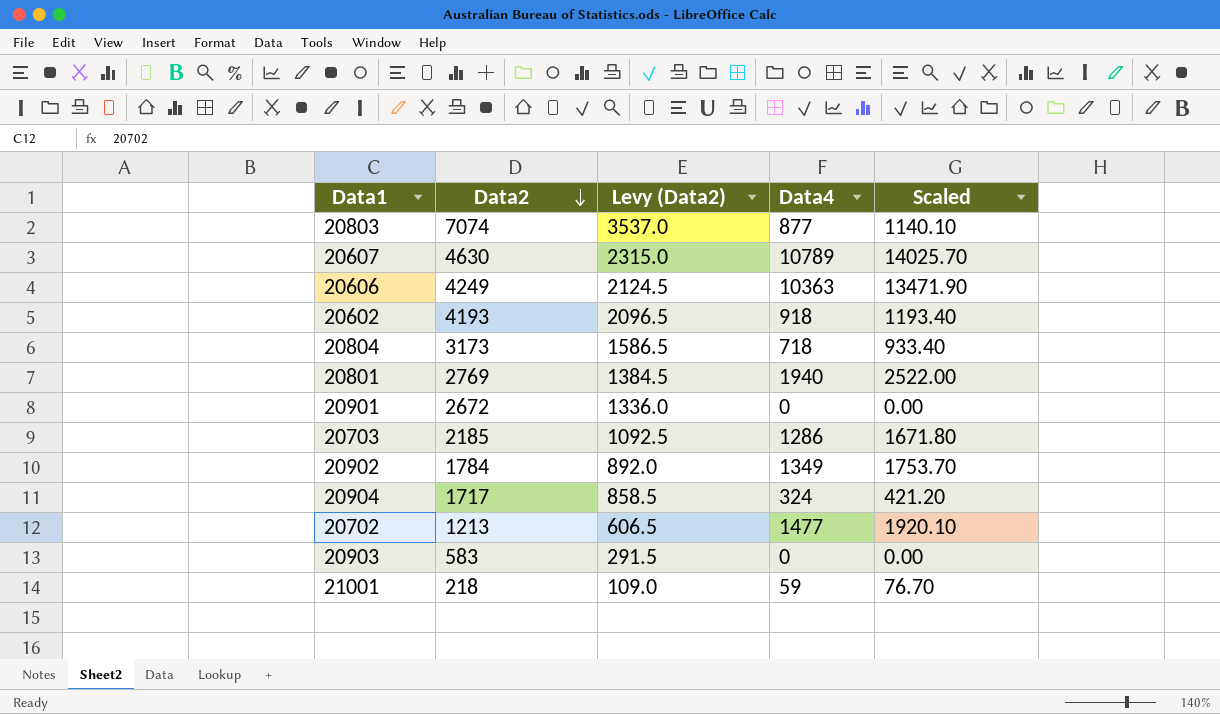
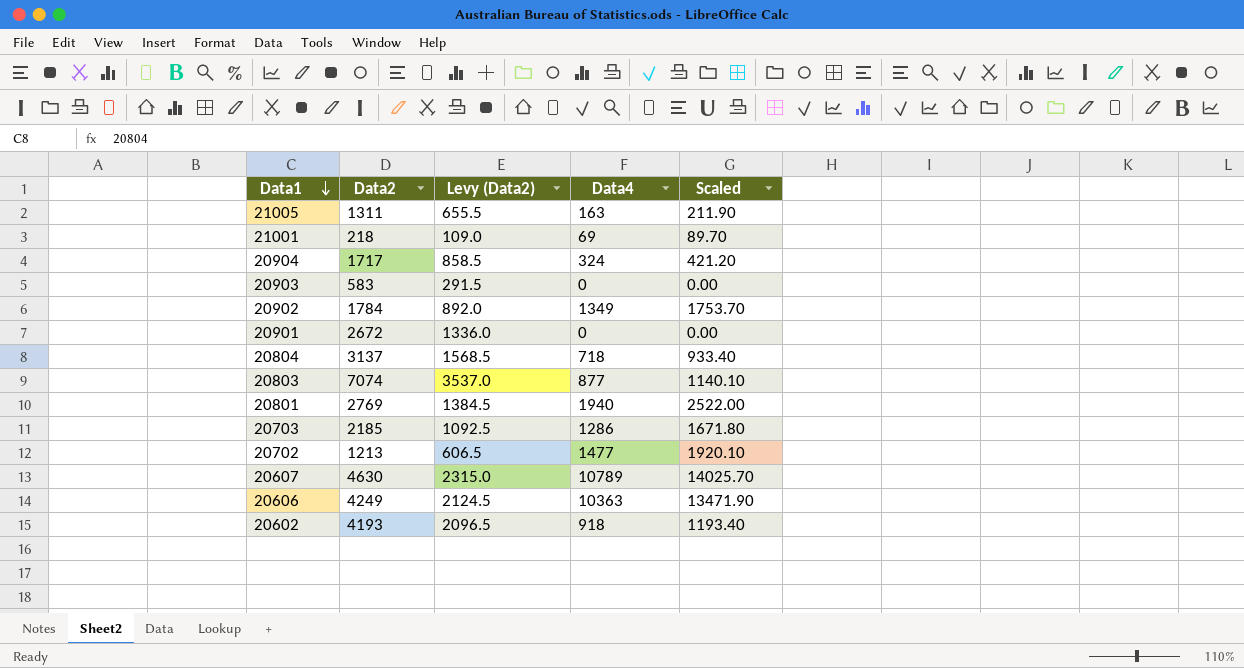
row order: Data2 descending -> Data1 descending
row 21005: none -> 1311 | 655.5 | 163 | 211.90
21001 | Data4: 59 -> 69
21001 | Scaled: 76.70 -> 89.70
20804 | Data2: 3173 -> 3137
20804 | Levy (Data2): 1586.5 -> 1568.5

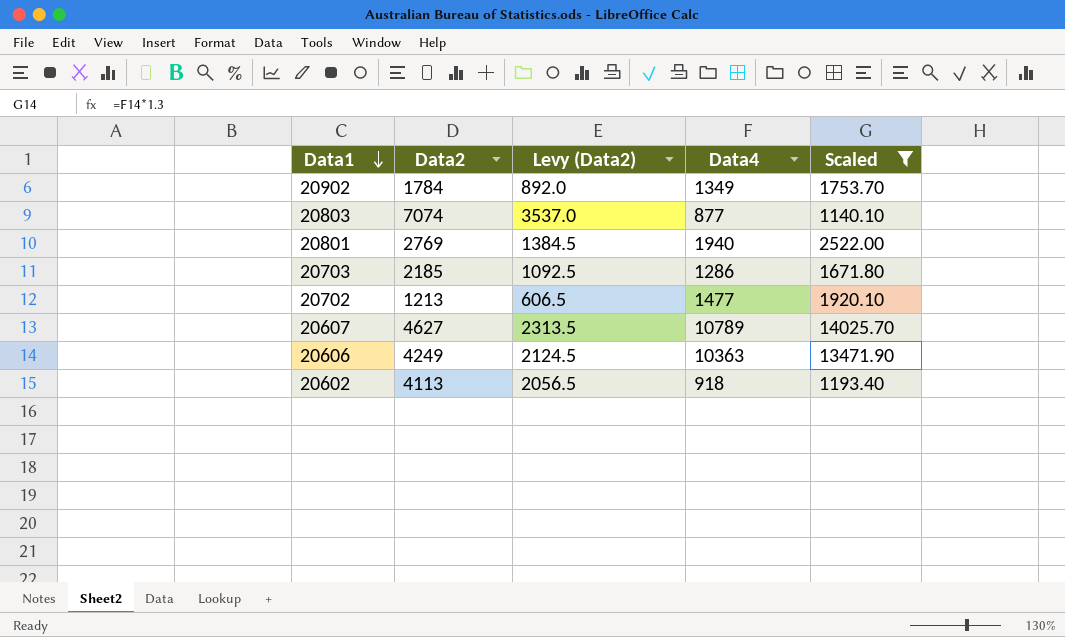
filter: none -> Scaled >= 1140.10
20607 | Data2: 4630 -> 4627
20607 | Levy (Data2): 2315.0 -> 2313.5
20602 | Data2: 4193 -> 4113
20602 | Levy (Data2): 2096.5 -> 2056.5

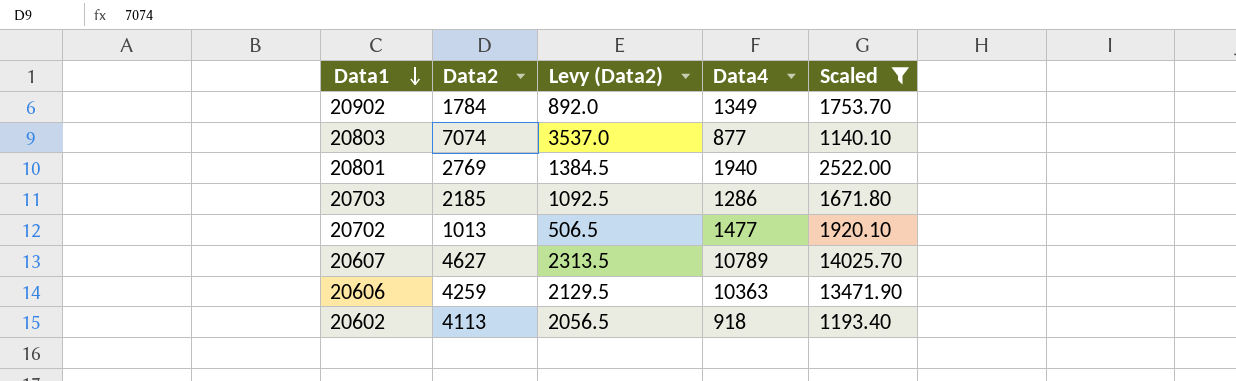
20702 | Data2: 1213 -> 1013
20702 | Levy (Data2): 606.5 -> 506.5
20606 | Data2: 4249 -> 4259
20606 | Levy (Data2): 2124.5 -> 2129.5

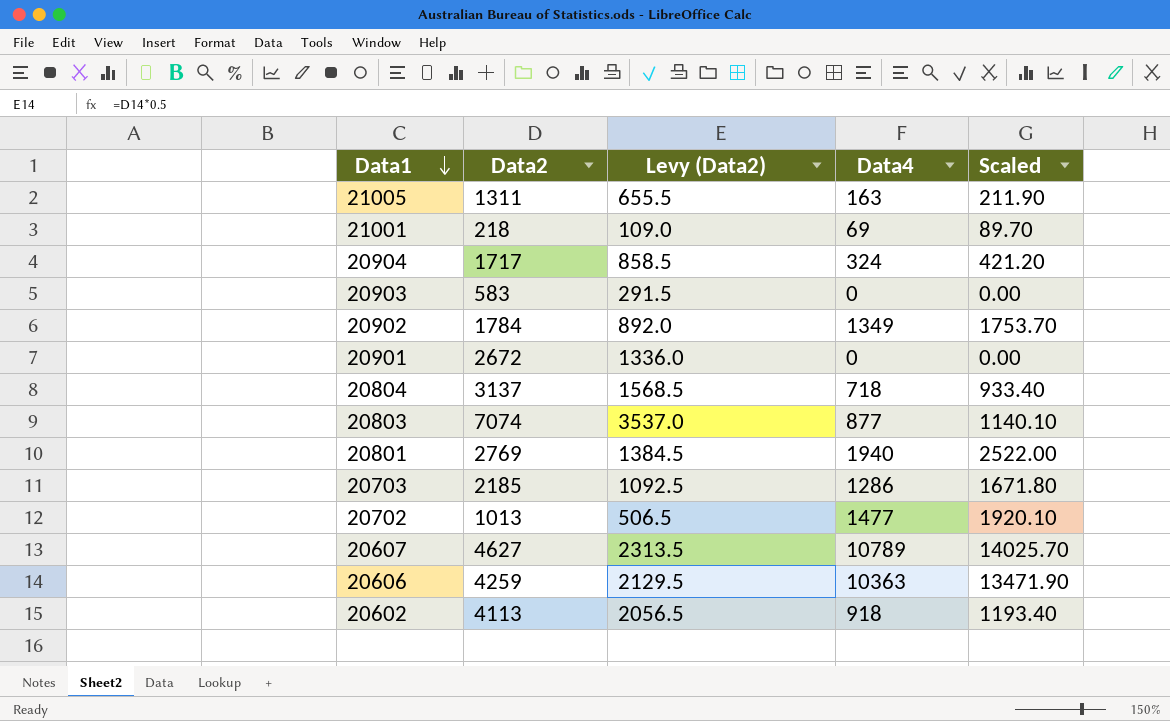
filter: Scaled >= 1140.10 -> none

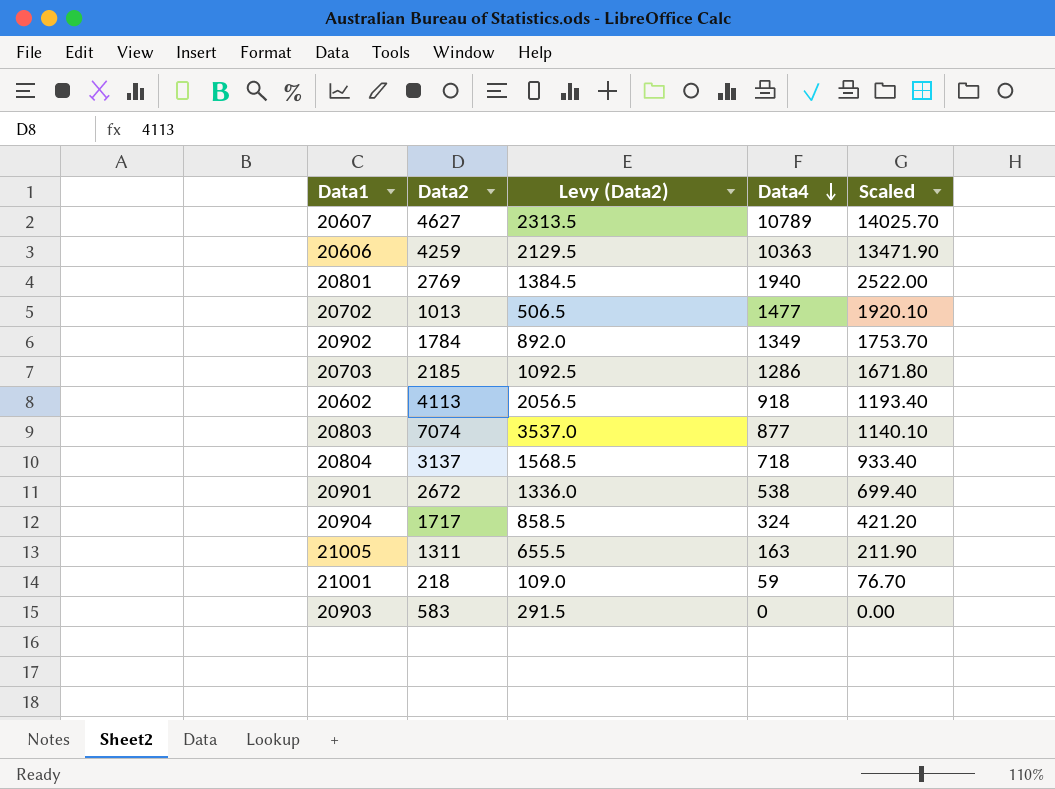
row order: Data1 descending -> Data4 descending
20901 | Data4: 0 -> 538
20901 | Scaled: 0.00 -> 699.40
21001 | Data4: 69 -> 59
21001 | Scaled: 89.70 -> 76.70

